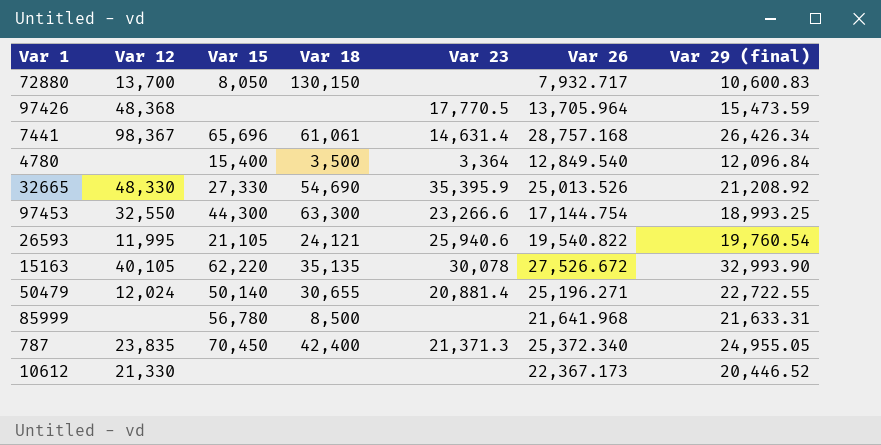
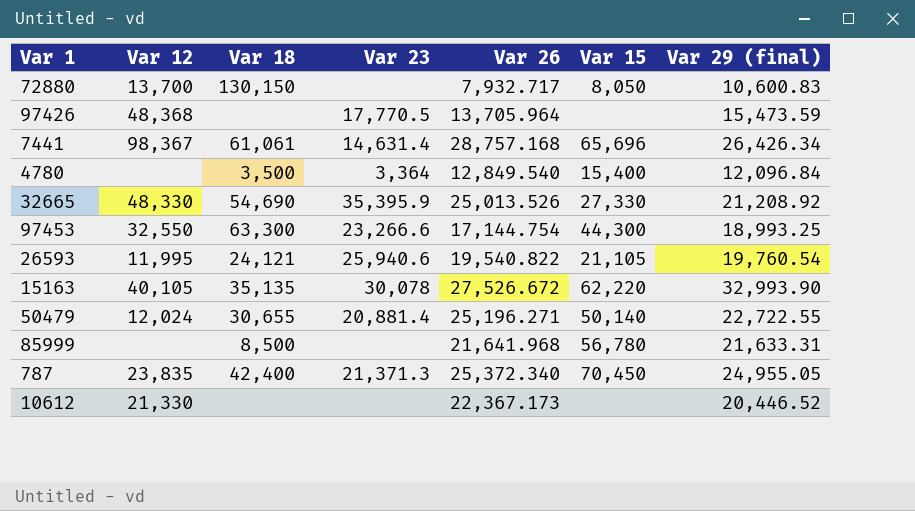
column Var 15 | position: 3 -> 6

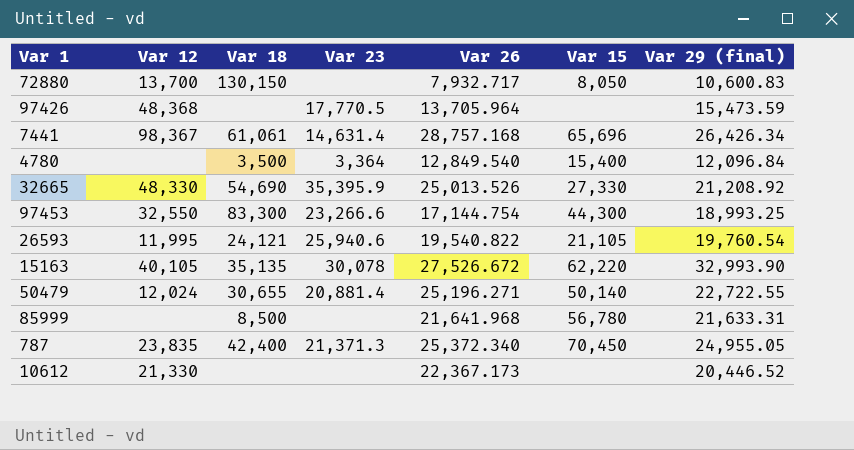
97453 | Var 18: 63,300 -> 83,300

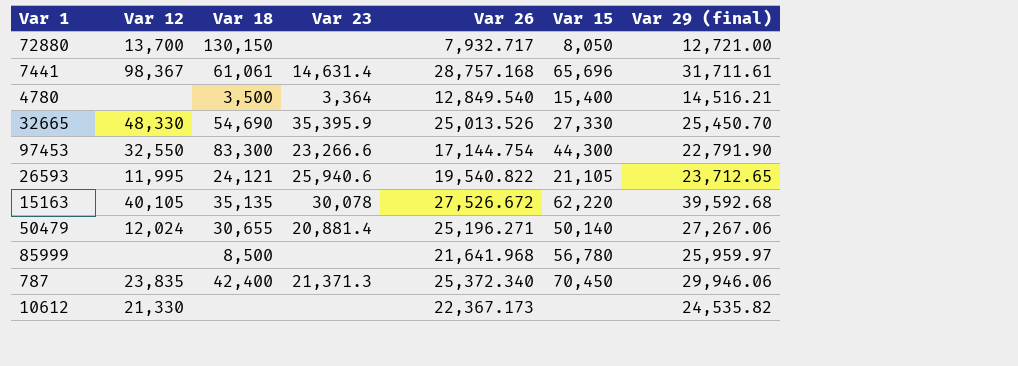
row 97426: 48,368 | none | 17,770.5 | 13,705.964 | none | 15,473.59 -> none
72880 | Var 29 (final): 10,600.83 -> 12,721.00
7441 | Var 29 (final): 26,426.34 -> 31,711.61
4780 | Var 29 (final): 12,096.84 -> 14,516.21
32665 | Var 29 (final): 21,208.92 -> 25,450.70
97453 | Var 29 (final): 18,993.25 -> 22,791.90
26593 | Var 29 (final): 19,760.54 -> 23,712.65
15163 | Var 29 (final): 32,993.90 -> 39,592.68
50479 | Var 29 (final): 22,722.55 -> 27,267.06
85999 | Var 29 (final): 21,633.31 -> 25,959.97
787 | Var 29 (final): 24,955.05 -> 29,946.06
10612 | Var 29 (final): 20,446.52 -> 24,535.82

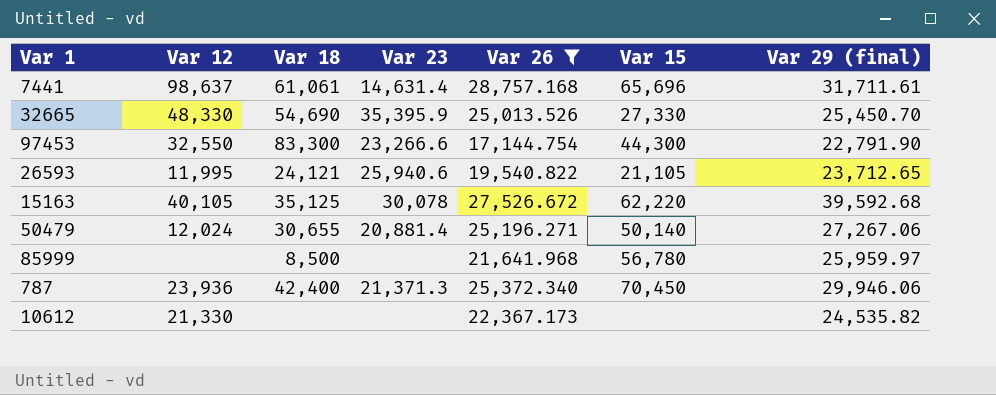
filter: none -> Var 26 >= 17,144.754
7441 | Var 12: 98,367 -> 98,637
15163 | Var 18: 35,135 -> 35,125
787 | Var 12: 23,835 -> 23,936

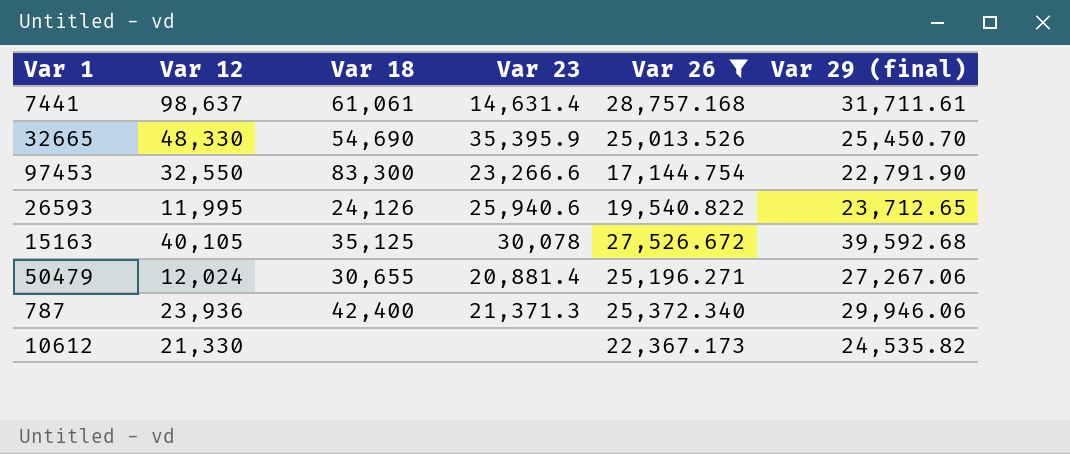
column Var 15 | position: 6 -> none
row 85999: none | 8,500 | none | 21,641.968 | 56,780 | 25,959.97 -> none
26593 | Var 18: 24,121 -> 24,126

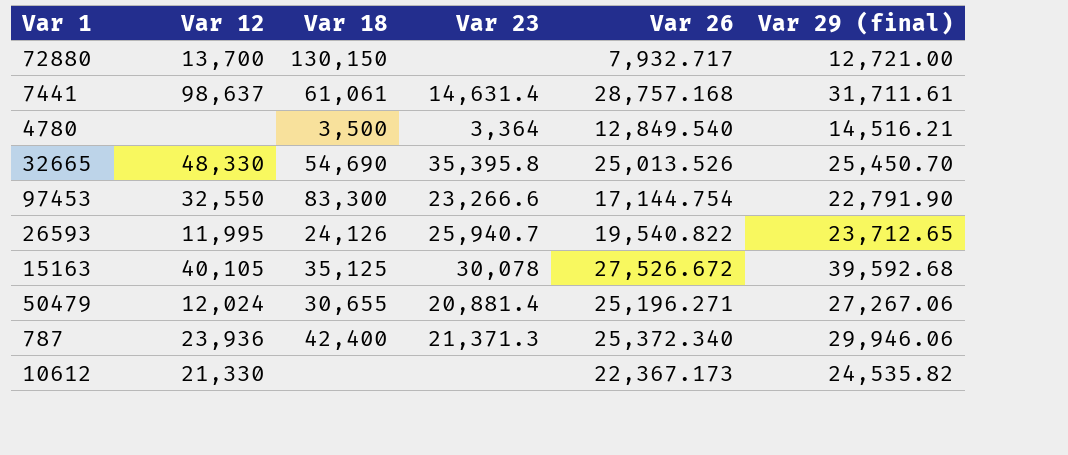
filter: Var 26 >= 17,144.754 -> none
32665 | Var 23: 35,395.9 -> 35,395.8
26593 | Var 23: 25,940.6 -> 25,940.7

